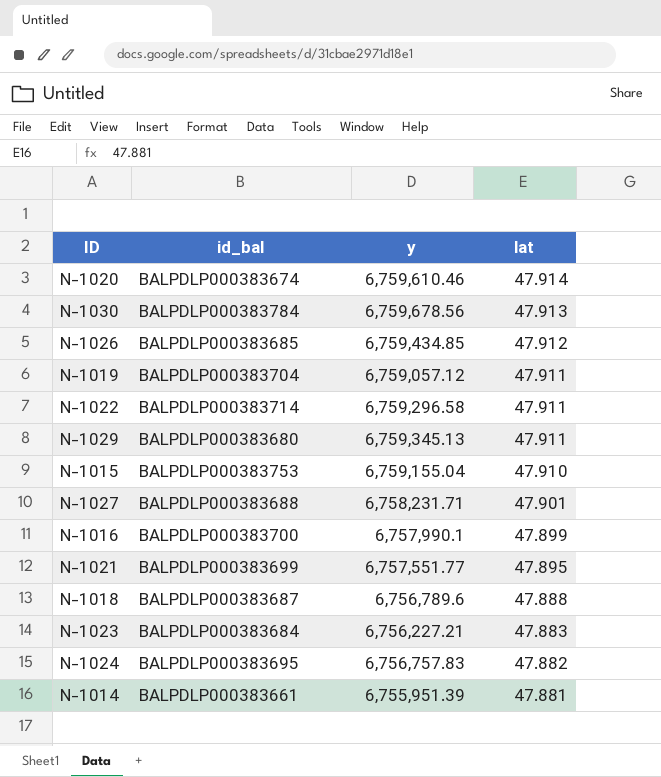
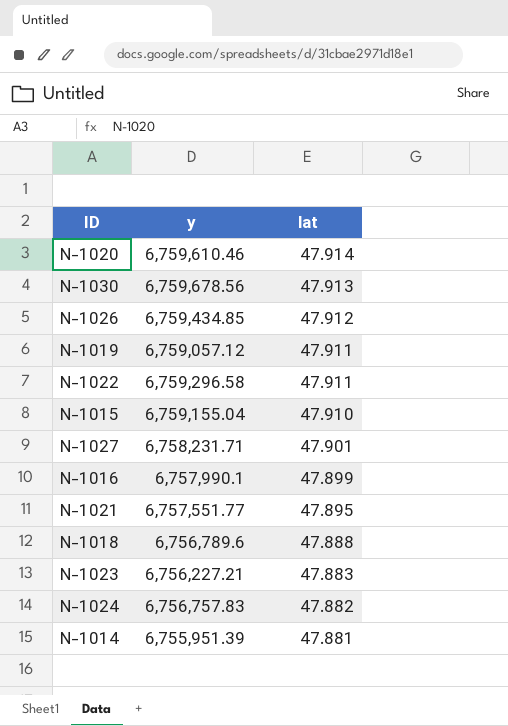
column id_bal | position: 2 -> none
row N-1029: BALPDLP000383680 | 6,759,345.13 | 47.911 -> none

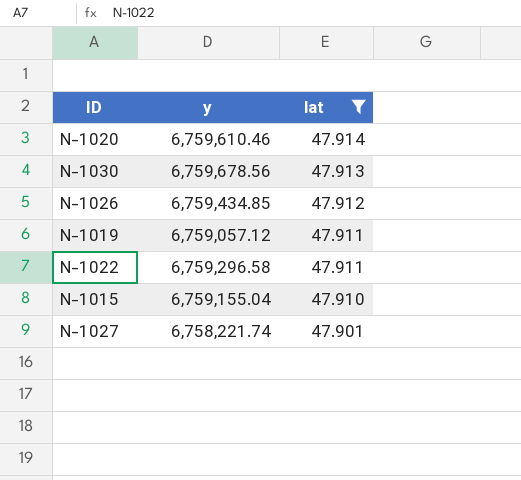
filter: none -> lat >= 47.901
N-1027 | y: 6,758,231.71 -> 6,758,221.74

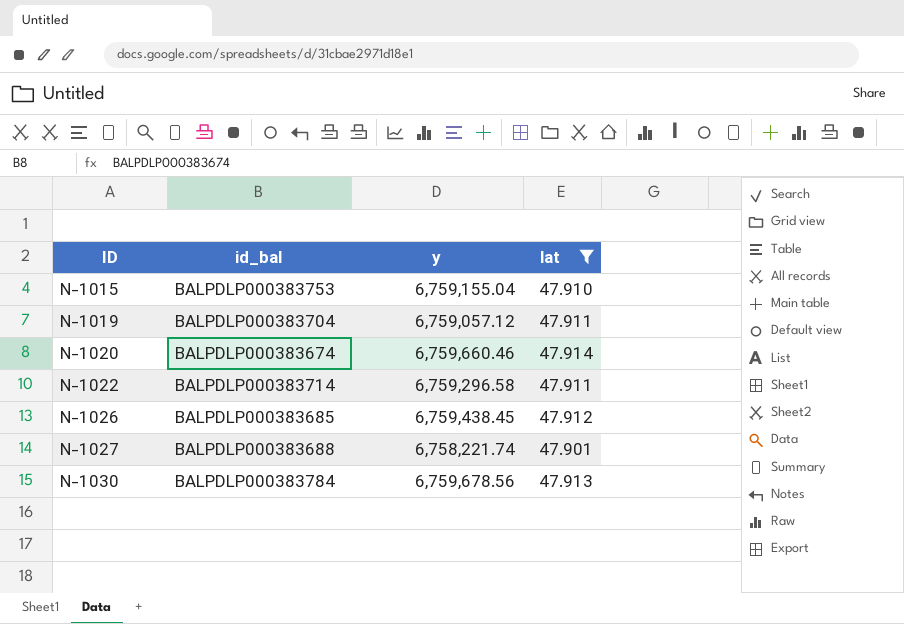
row order: lat descending -> ID ascending
column id_bal | position: none -> 2
N-1020 | y: 6,759,610.46 -> 6,759,660.46
N-1026 | y: 6,759,434.85 -> 6,759,438.45

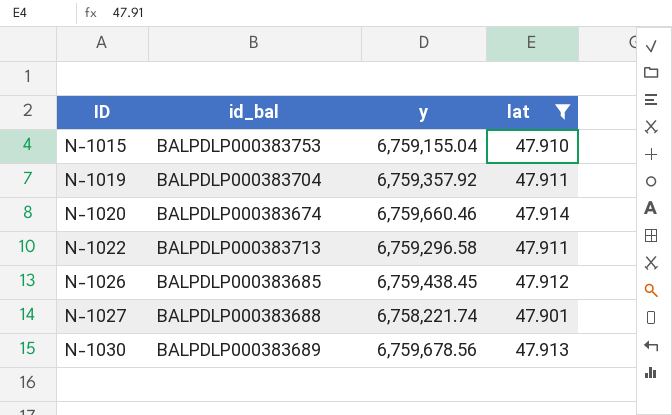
N-1019 | y: 6,759,057.12 -> 6,759,357.92
N-1022 | id_bal: BALPDLP000383714 -> BALPDLP000383713
N-1030 | id_bal: BALPDLP000383784 -> BALPDLP000383689

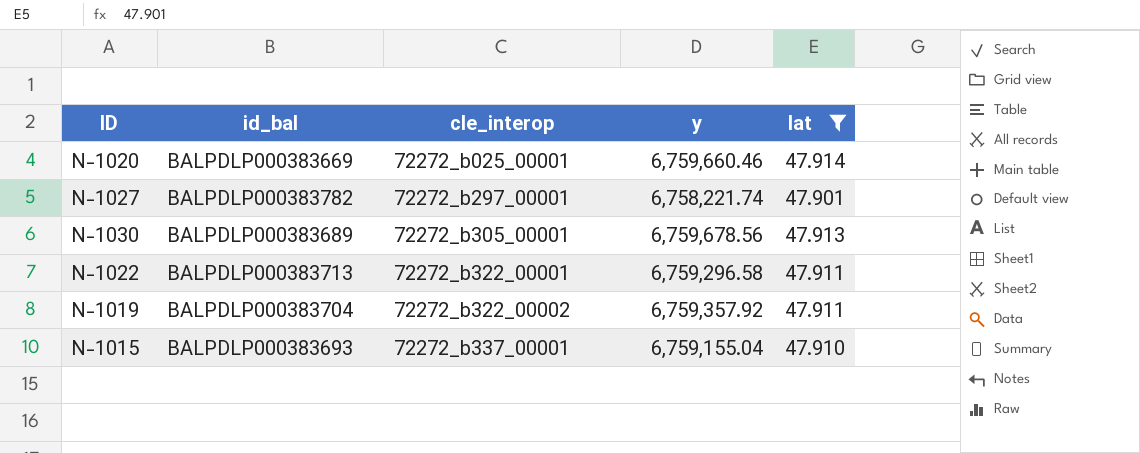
row order: ID ascending -> cle_interop ascending
column cle_interop | position: none -> 3
row N-1026: BALPDLP000383685 | 6,759,438.45 | 47.912 -> none
N-1020 | id_bal: BALPDLP000383674 -> BALPDLP000383669
N-1027 | id_bal: BALPDLP000383688 -> BALPDLP000383782
N-1015 | id_bal: BALPDLP000383753 -> BALPDLP000383693

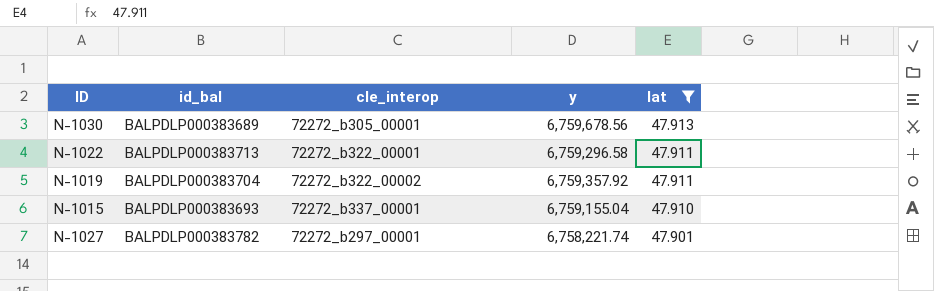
row order: cle_interop ascending -> lat descending
row N-1020: BALPDLP000383669 | 72272_b025_00001 | 6,759,660.46 | 47.914 -> none

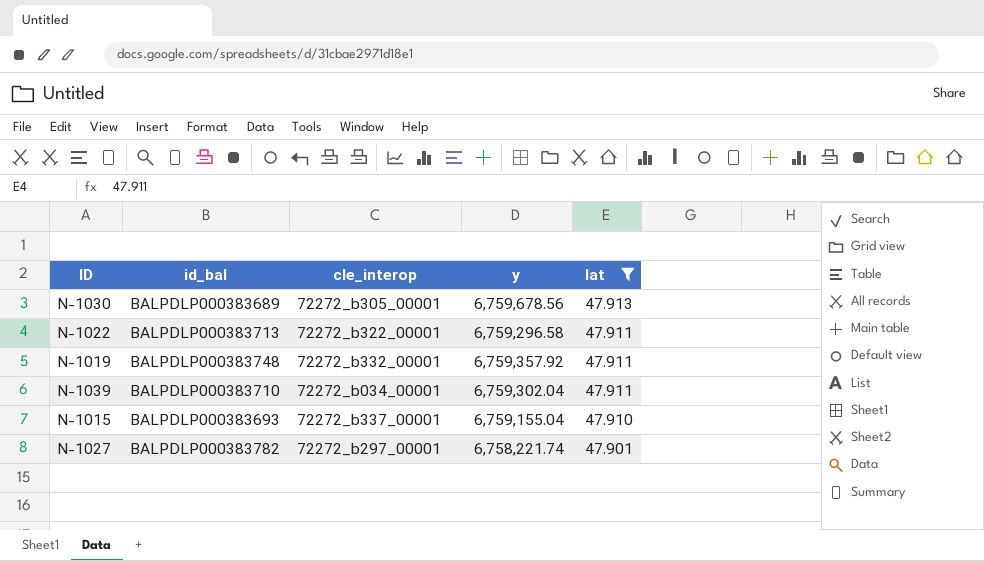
N-1019 | id_bal: BALPDLP000383704 -> BALPDLP000383748
N-1019 | cle_interop: 72272_b322_00002 -> 72272_b332_00001
row N-1039: none -> BALPDLP000383710 | 72272_b034_00001 | 6,759,302.04 | 47.911

